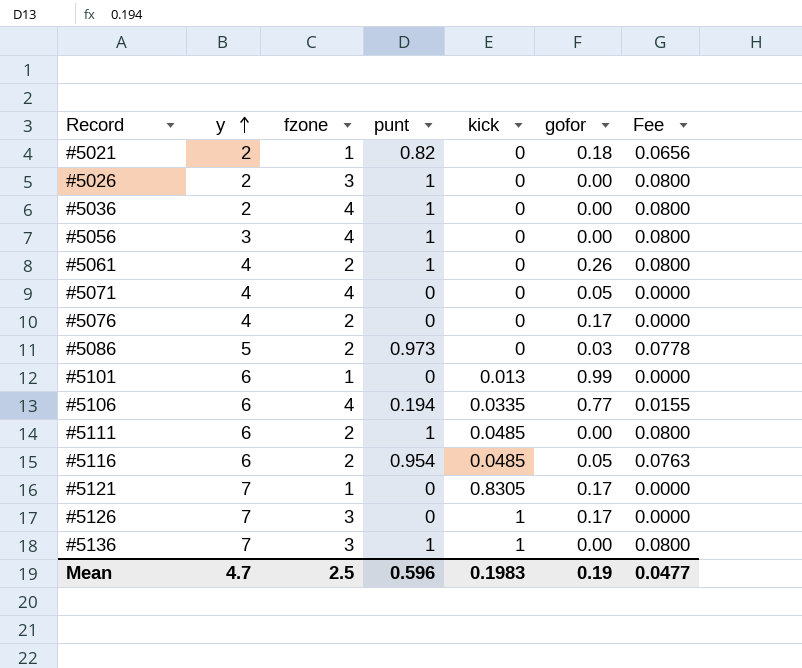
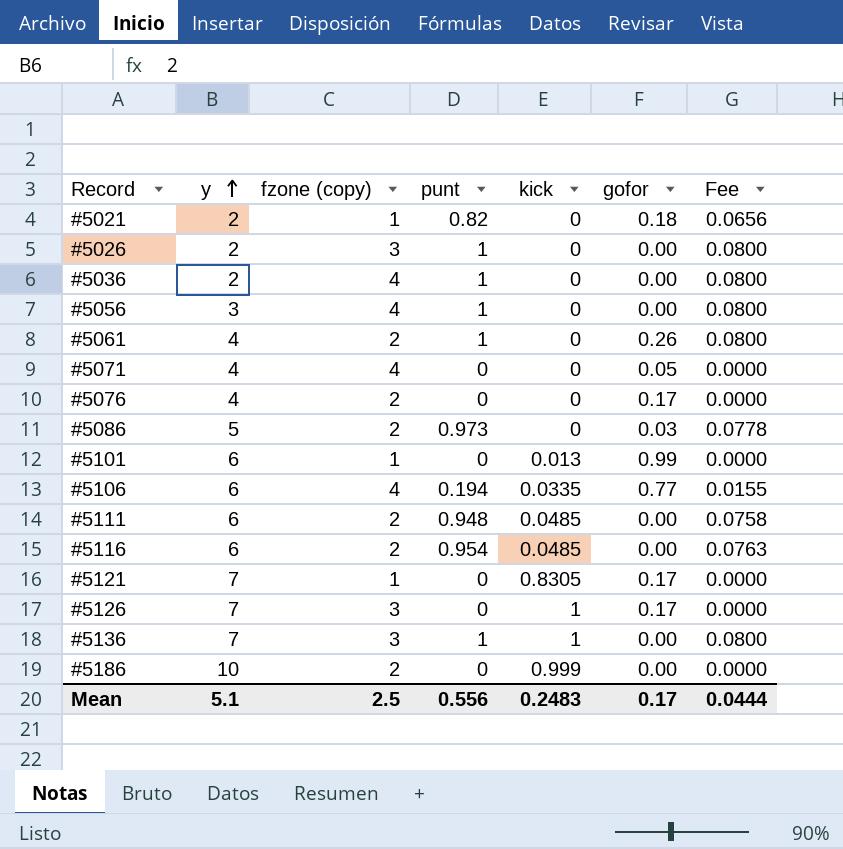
column name: fzone -> fzone (copy)
#5111 | punt: 1 -> 0.948
#5111 | Fee: 0.0800 -> 0.0758
#5116 | gofor: 0.05 -> 0.00
row #5186: none -> 10 | 2 | 0 | 0.999 | 0.00 | 0.0000
Mean | y: 4.7 -> 5.1
Mean | punt: 0.596 -> 0.556
Mean | kick: 0.1983 -> 0.2483
Mean | gofor: 0.19 -> 0.17
Mean | Fee: 0.0477 -> 0.0444

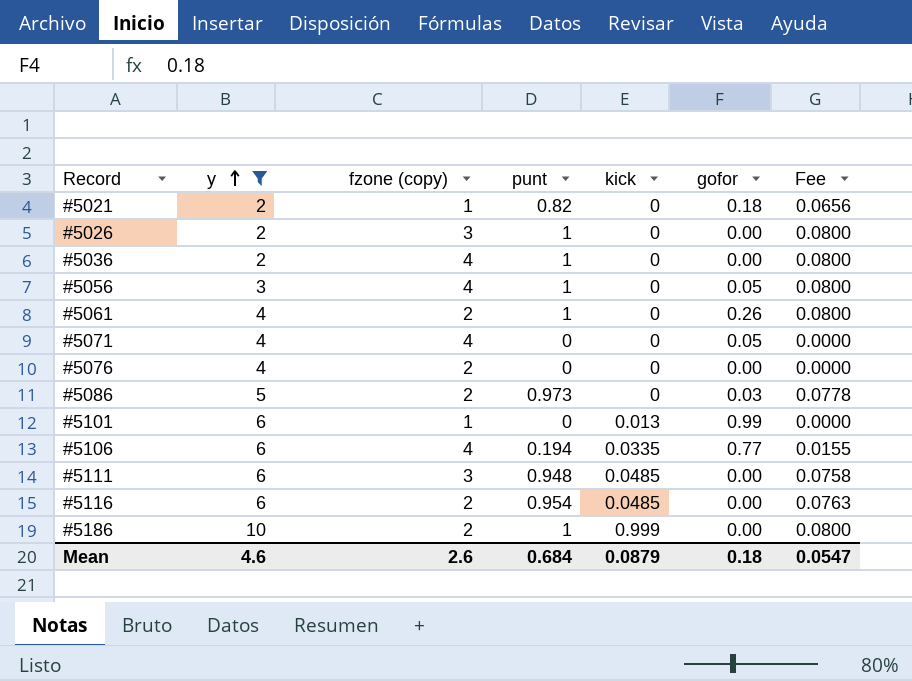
filter: none -> y != 7
#5056 | gofor: 0.00 -> 0.05
#5076 | gofor: 0.17 -> 0.00
#5111 | fzone (copy): 2 -> 3
#5186 | punt: 0 -> 1
#5186 | Fee: 0.0000 -> 0.0800
Mean | y: 5.1 -> 4.6
Mean | fzone (copy): 2.5 -> 2.6
Mean | punt: 0.556 -> 0.684
Mean | kick: 0.2483 -> 0.0879
Mean | gofor: 0.17 -> 0.18
Mean | Fee: 0.0444 -> 0.0547

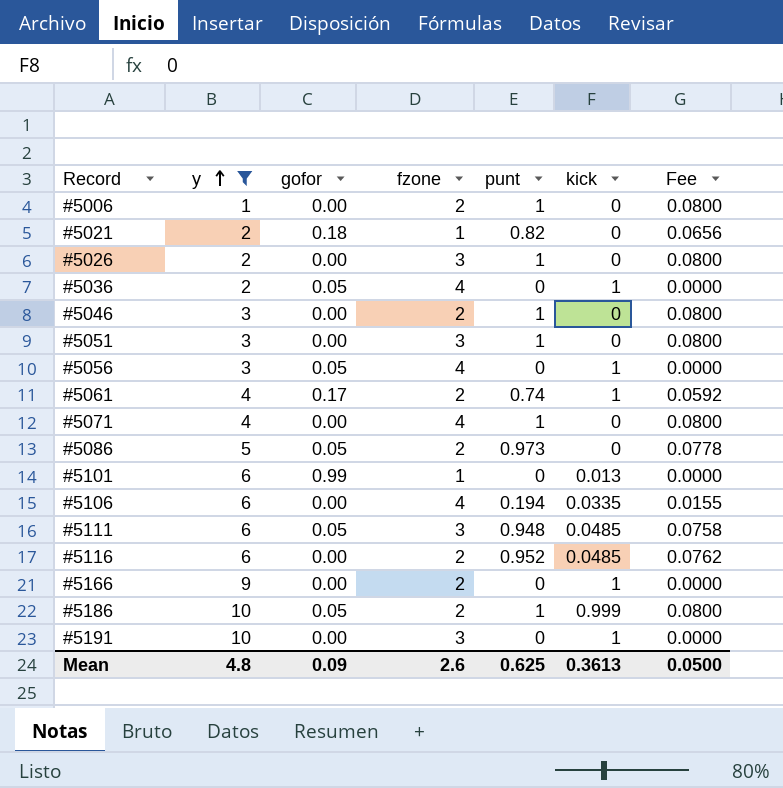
column gofor | position: 6 -> 3
column name: fzone (copy) -> fzone
row #5076: 4 | 2 | 0 | 0 | 0.00 | 0.0000 -> none
row #5006: none -> 1 | 0.00 | 2 | 1 | 0 | 0.0800
#5036 | gofor: 0.00 -> 0.05
#5036 | punt: 1 -> 0
#5036 | kick: 0 -> 1
#5036 | Fee: 0.0800 -> 0.0000
row #5046: none -> 3 | 0.00 | 2 | 1 | 0 | 0.0800
row #5051: none -> 3 | 0.00 | 3 | 1 | 0 | 0.0800
#5056 | punt: 1 -> 0
#5056 | kick: 0 -> 1
#5056 | Fee: 0.0800 -> 0.0000
#5061 | gofor: 0.26 -> 0.17
#5061 | punt: 1 -> 0.74
#5061 | kick: 0 -> 1
#5061 | Fee: 0.0800 -> 0.0592
#5071 | gofor: 0.05 -> 0.00
#5071 | punt: 0 -> 1
#5071 | Fee: 0.0000 -> 0.0800
#5086 | gofor: 0.03 -> 0.05
#5106 | gofor: 0.77 -> 0.00
#5111 | gofor: 0.00 -> 0.05
#5116 | punt: 0.954 -> 0.952
#5116 | Fee: 0.0763 -> 0.0762
row #5166: none -> 9 | 0.00 | 2 | 0 | 1 | 0.0000
#5186 | gofor: 0.00 -> 0.05
row #5191: none -> 10 | 0.00 | 3 | 0 | 1 | 0.0000
Mean | y: 4.6 -> 4.8
Mean | gofor: 0.18 -> 0.09
Mean | punt: 0.684 -> 0.625
Mean | kick: 0.0879 -> 0.3613
Mean | Fee: 0.0547 -> 0.0500

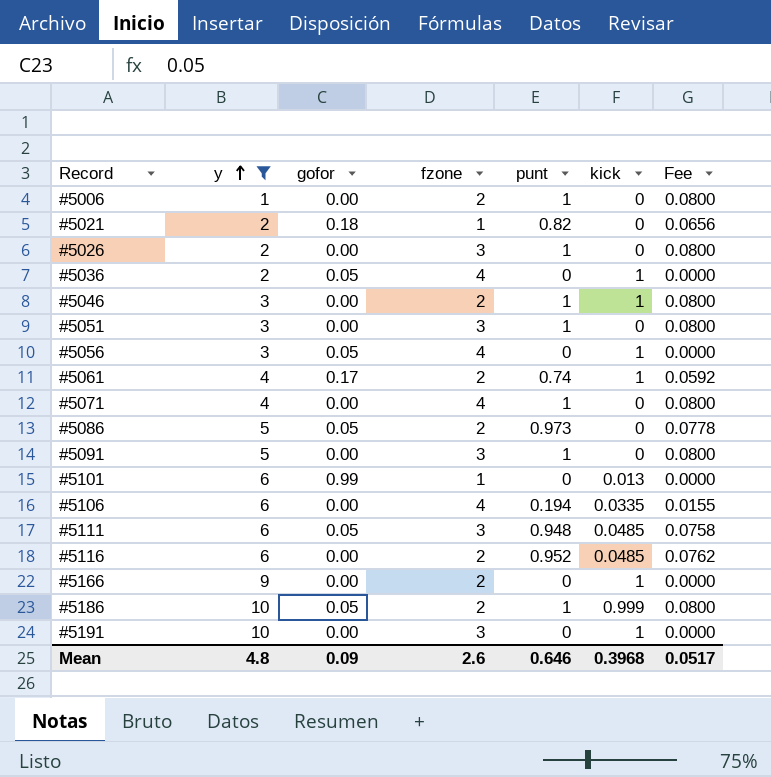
#5046 | kick: 0 -> 1
row #5091: none -> 5 | 0.00 | 3 | 1 | 0 | 0.0800
Mean | punt: 0.625 -> 0.646
Mean | kick: 0.3613 -> 0.3968
Mean | Fee: 0.0500 -> 0.0517

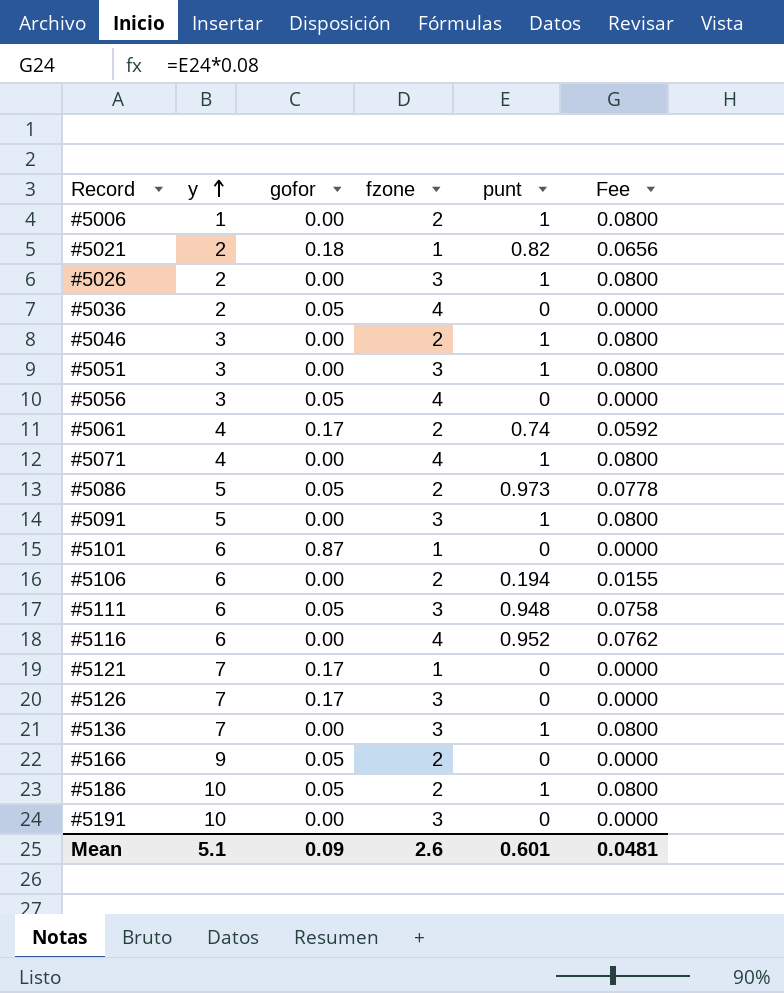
filter: y != 7 -> none
column kick | position: 6 -> none
#5101 | gofor: 0.99 -> 0.87
#5106 | fzone: 4 -> 2
#5116 | fzone: 2 -> 4
#5166 | gofor: 0.00 -> 0.05
Mean | y: 4.8 -> 5.1
Mean | punt: 0.646 -> 0.601
Mean | Fee: 0.0517 -> 0.0481

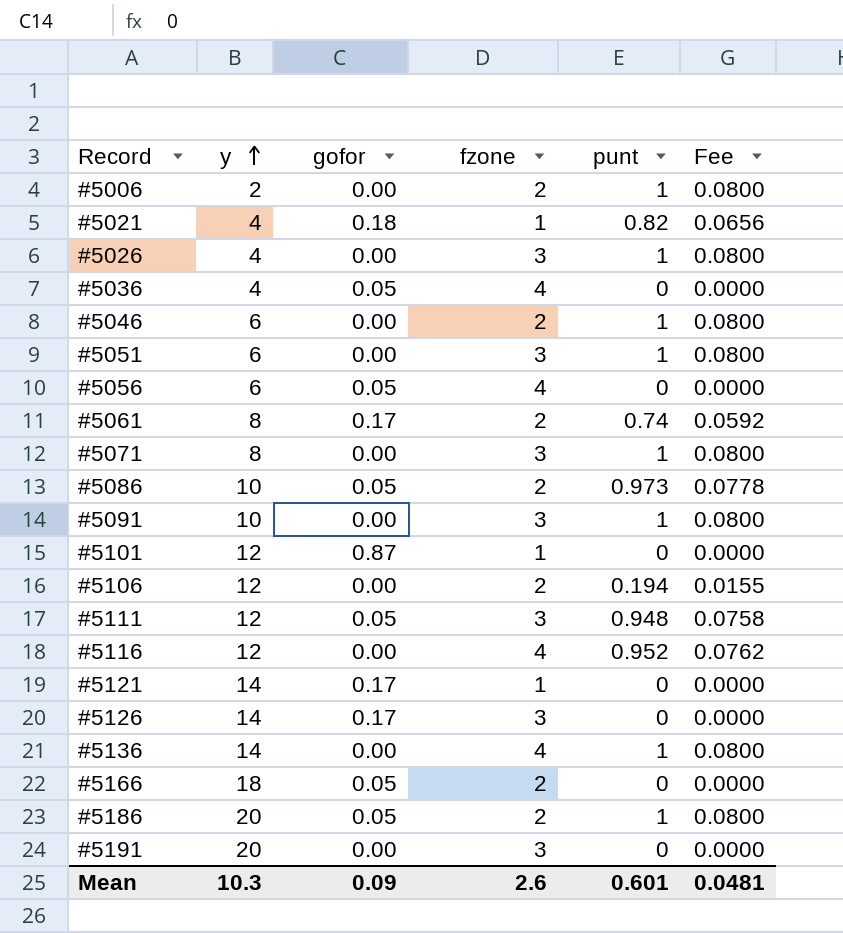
#5006 | y: 1 -> 2
#5021 | y: 2 -> 4
#5026 | y: 2 -> 4
#5036 | y: 2 -> 4
#5046 | y: 3 -> 6
#5051 | y: 3 -> 6
#5056 | y: 3 -> 6
#5061 | y: 4 -> 8
#5071 | y: 4 -> 8
#5071 | fzone: 4 -> 3
#5086 | y: 5 -> 10
#5091 | y: 5 -> 10
#5101 | y: 6 -> 12
#5106 | y: 6 -> 12
#5111 | y: 6 -> 12
#5116 | y: 6 -> 12
#5121 | y: 7 -> 14
#5126 | y: 7 -> 14
#5136 | y: 7 -> 14
#5136 | fzone: 3 -> 4
#5166 | y: 9 -> 18
#5186 | y: 10 -> 20
#5191 | y: 10 -> 20
Mean | y: 5.1 -> 10.3

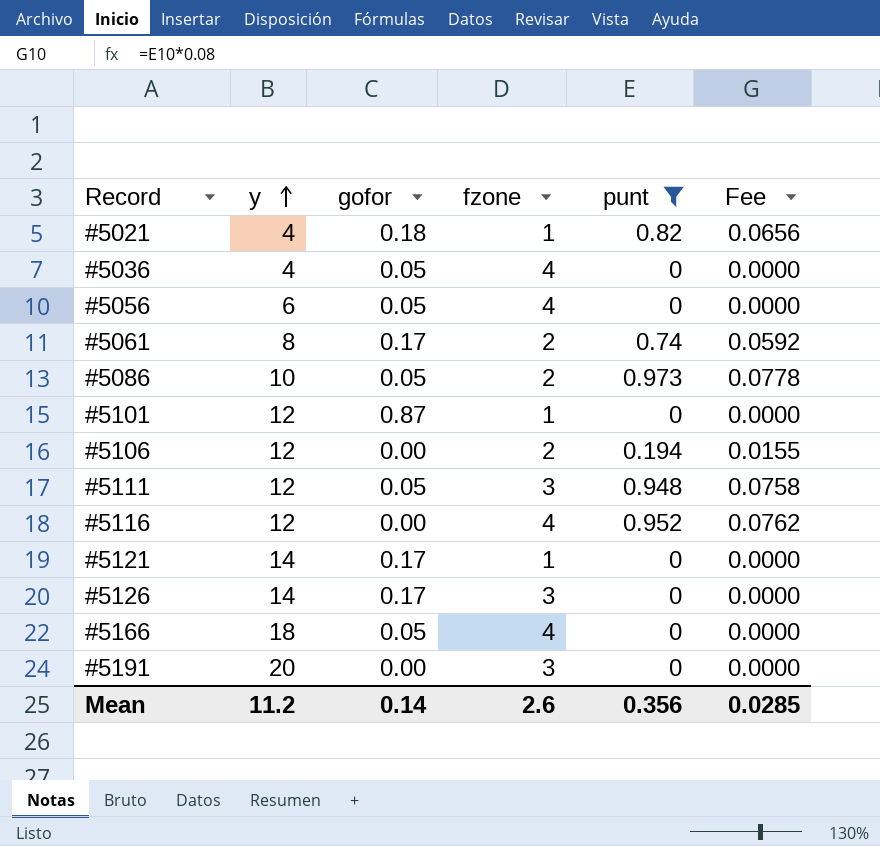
filter: none -> punt != 1
#5166 | fzone: 2 -> 4
Mean | y: 10.3 -> 11.2
Mean | gofor: 0.09 -> 0.14
Mean | punt: 0.601 -> 0.356
Mean | Fee: 0.0481 -> 0.0285

